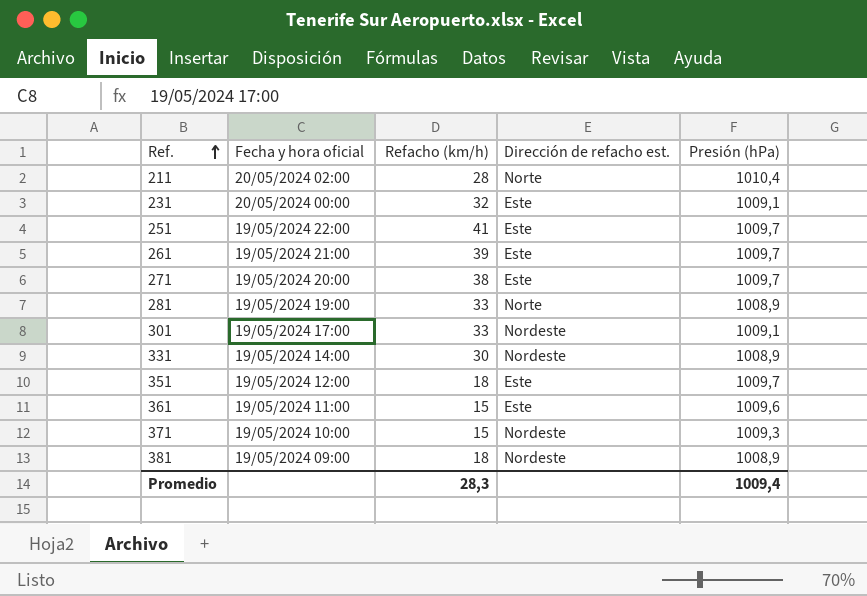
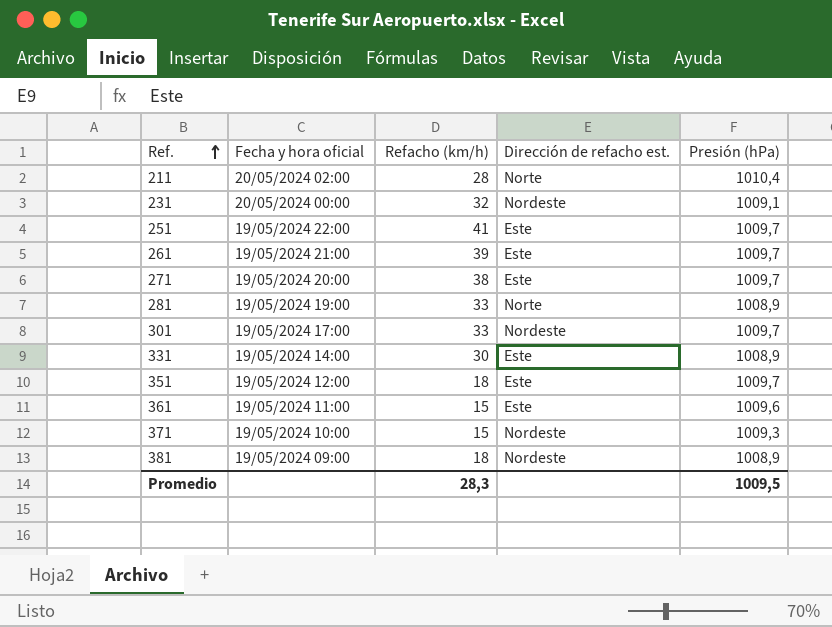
231 | Dirección de refacho est.: Este -> Nordeste
301 | Presión (hPa): 1009,1 -> 1009,7
331 | Dirección de refacho est.: Nordeste -> Este
Promedio | Presión (hPa): 1009,4 -> 1009,5

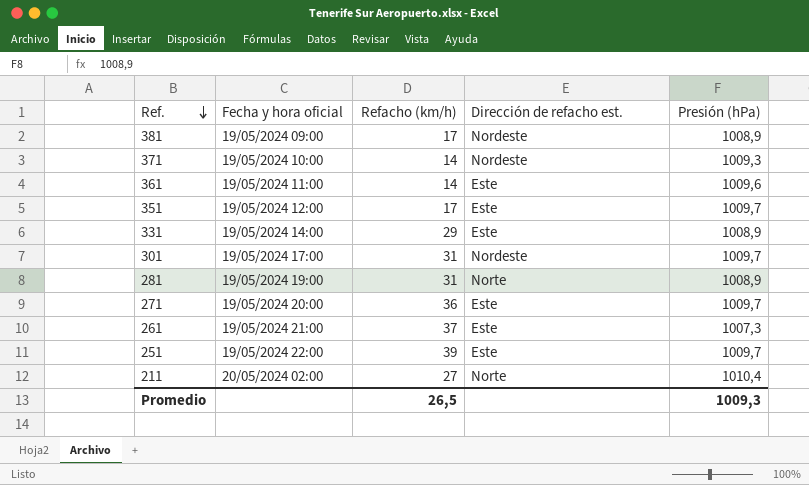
row order: Ref. ascending -> Ref. descending
row 231: 20/05/2024 00:00 | 32 | Nordeste | 1009,1 -> none
381 | Refacho (km/h): 18 -> 17
371 | Refacho (km/h): 15 -> 14
361 | Refacho (km/h): 15 -> 14
351 | Refacho (km/h): 18 -> 17
331 | Refacho (km/h): 30 -> 29
301 | Refacho (km/h): 33 -> 31
281 | Refacho (km/h): 33 -> 31
271 | Refacho (km/h): 38 -> 36
261 | Refacho (km/h): 39 -> 37
261 | Presión (hPa): 1009,7 -> 1007,3
251 | Refacho (km/h): 41 -> 39
211 | Refacho (km/h): 28 -> 27
Promedio | Refacho (km/h): 28,3 -> 26,5
Promedio | Presión (hPa): 1009,5 -> 1009,3

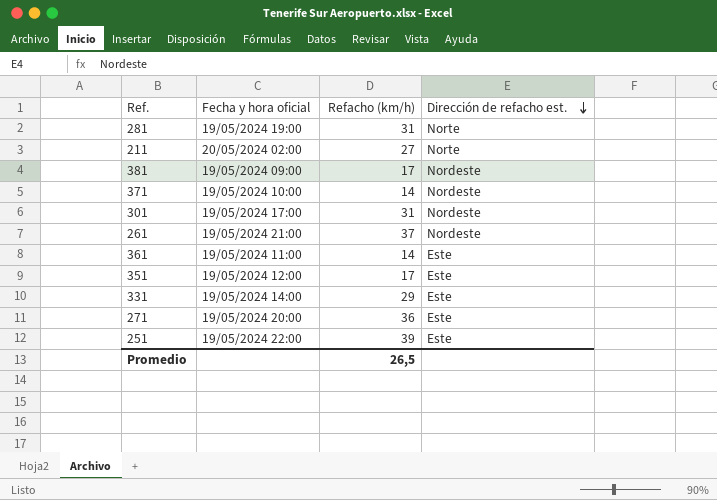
row order: Ref. descending -> Dirección de refacho est. descending
column Presión (hPa) | position: 5 -> none
261 | Dirección de refacho est.: Este -> Nordeste

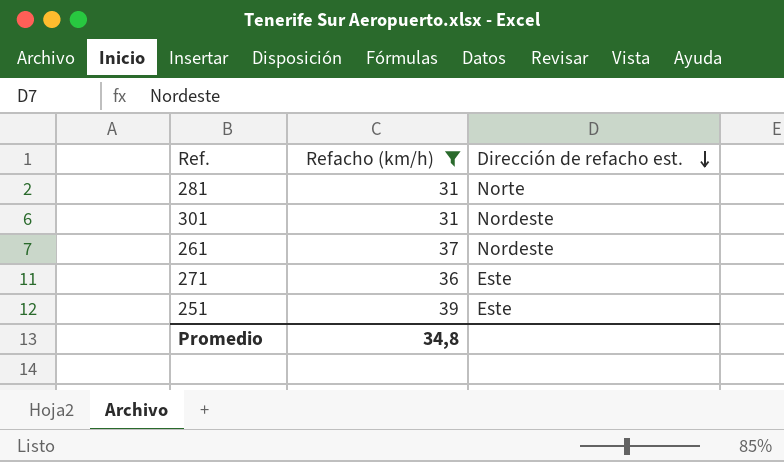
filter: none -> Refacho (km/h) >= 31
column Fecha y hora oficial | position: 2 -> none
Promedio | Refacho (km/h): 26,5 -> 34,8

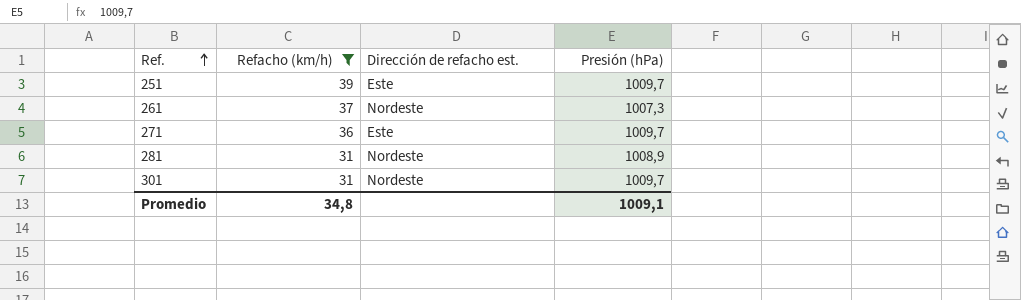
row order: Dirección de refacho est. descending -> Ref. ascending
column Presión (hPa) | position: none -> 4
281 | Dirección de refacho est.: Norte -> Nordeste

